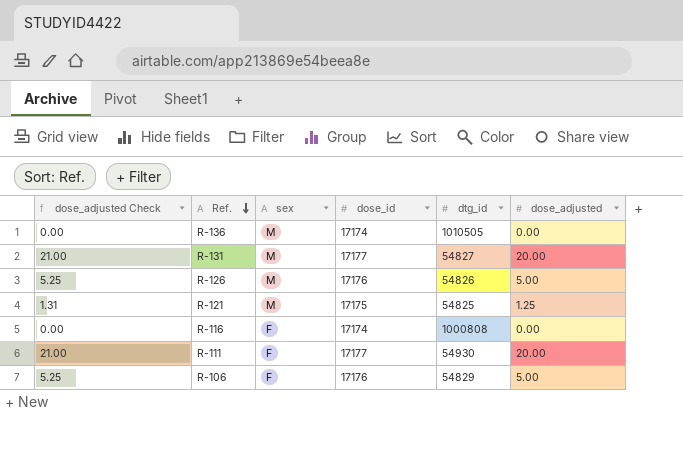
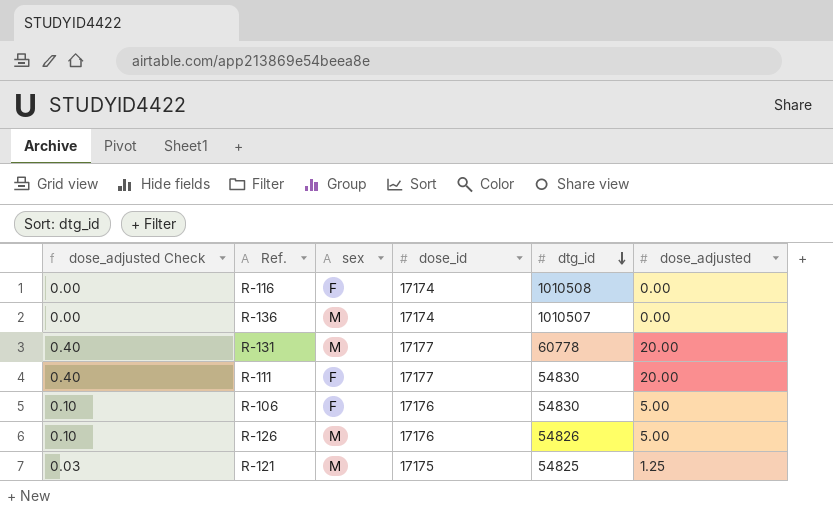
row order: Ref. descending -> dtg_id descending
column dose_adjusted Check | formula: [dose_adjusted] * 1.05 -> [dose_adjusted] * 0.02
R-116 | dtg_id: 1000808 -> 1010508
R-136 | dtg_id: 1010505 -> 1010507
R-131 | dtg_id: 54827 -> 60778
R-111 | dtg_id: 54930 -> 54830
R-106 | dtg_id: 54829 -> 54830

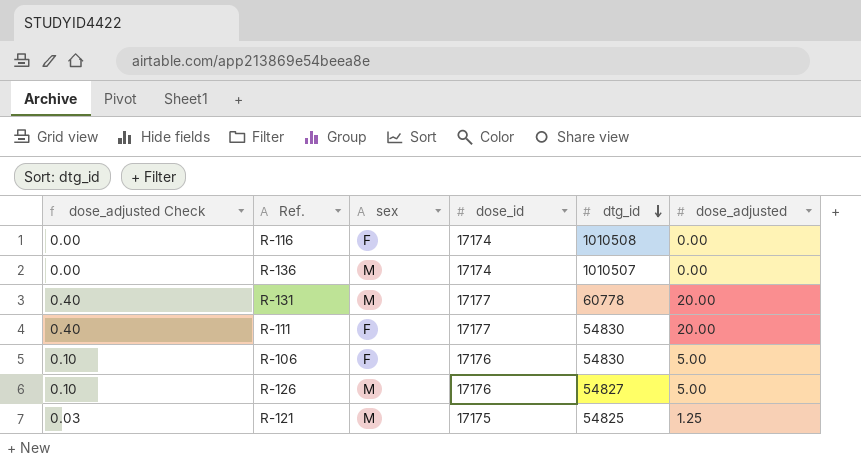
R-126 | dtg_id: 54826 -> 54827

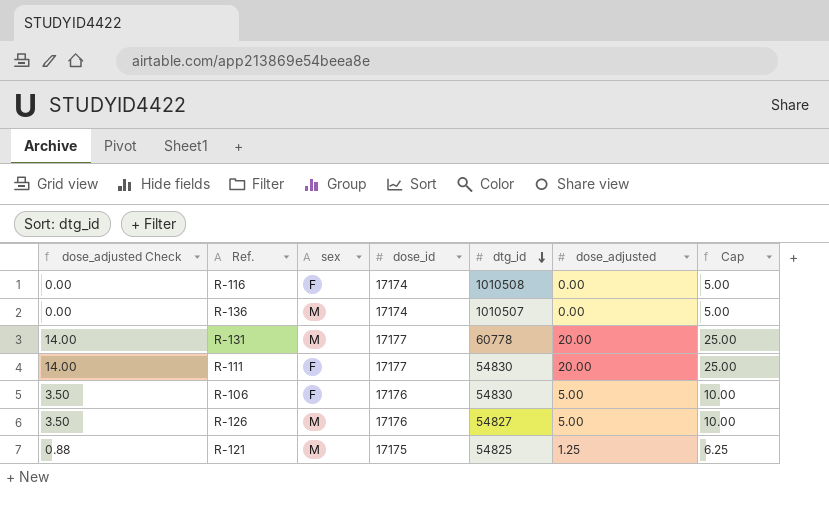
column dose_adjusted Check | formula: [dose_adjusted] * 0.02 -> [dose_adjusted] * 0.7
column Cap | formula: none -> [dose_adjusted] + 5

